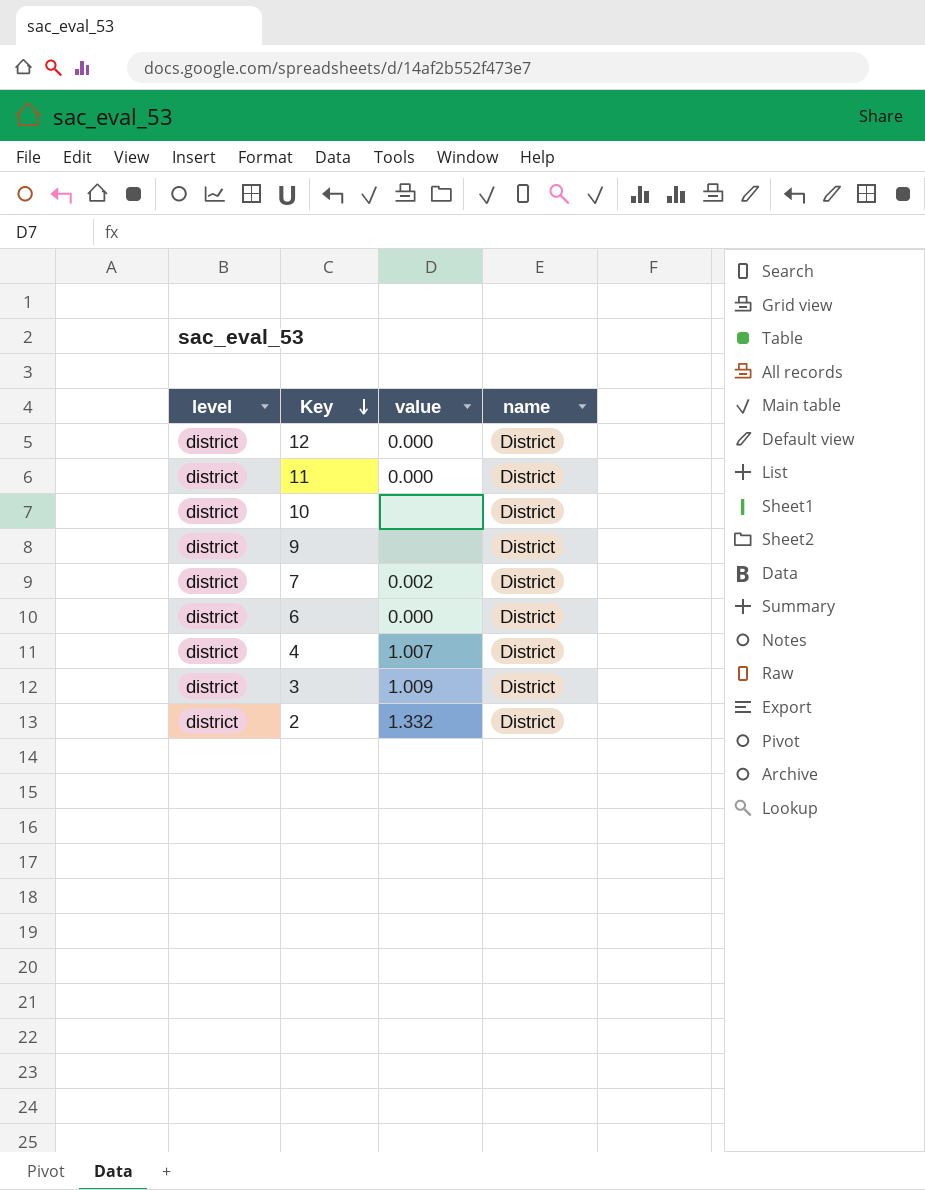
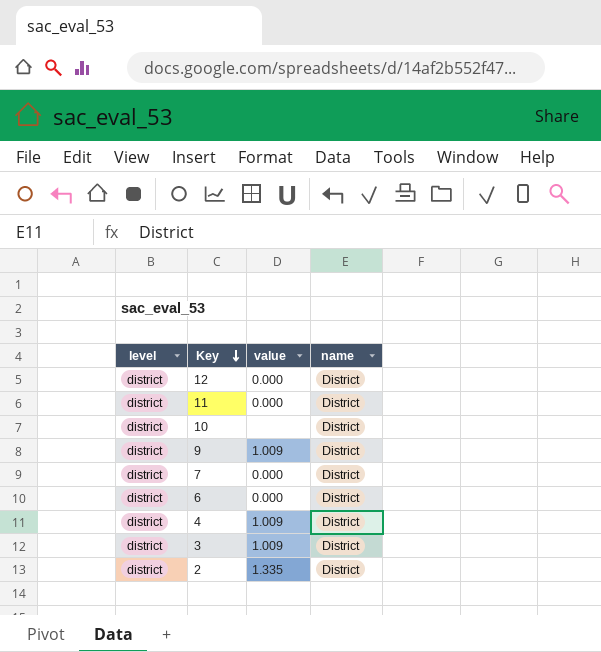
9 | value: none -> 1.009
7 | value: 0.002 -> 0.000
4 | value: 1.007 -> 1.009
2 | value: 1.332 -> 1.335

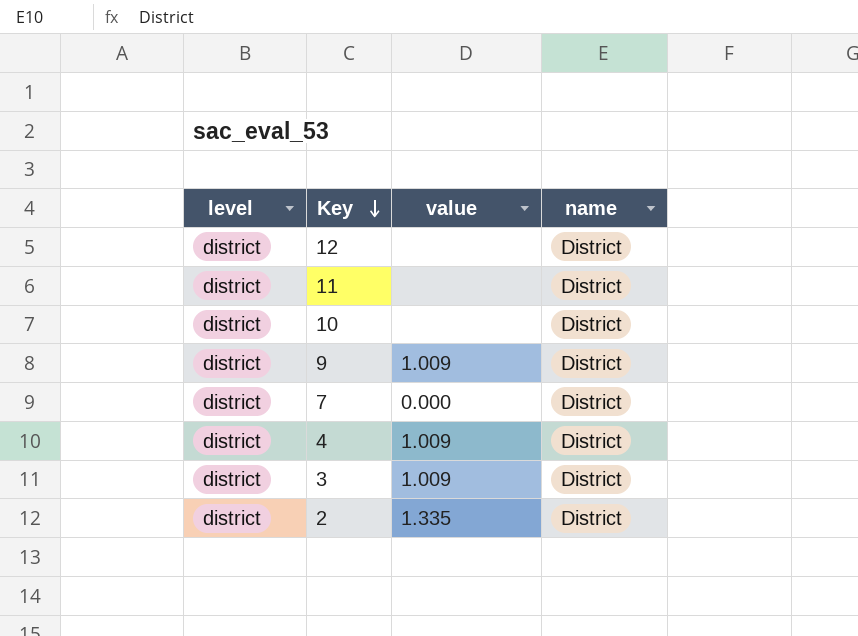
row 6: district | 0.000 | District -> none
12 | value: 0.000 -> none
11 | value: 0.000 -> none

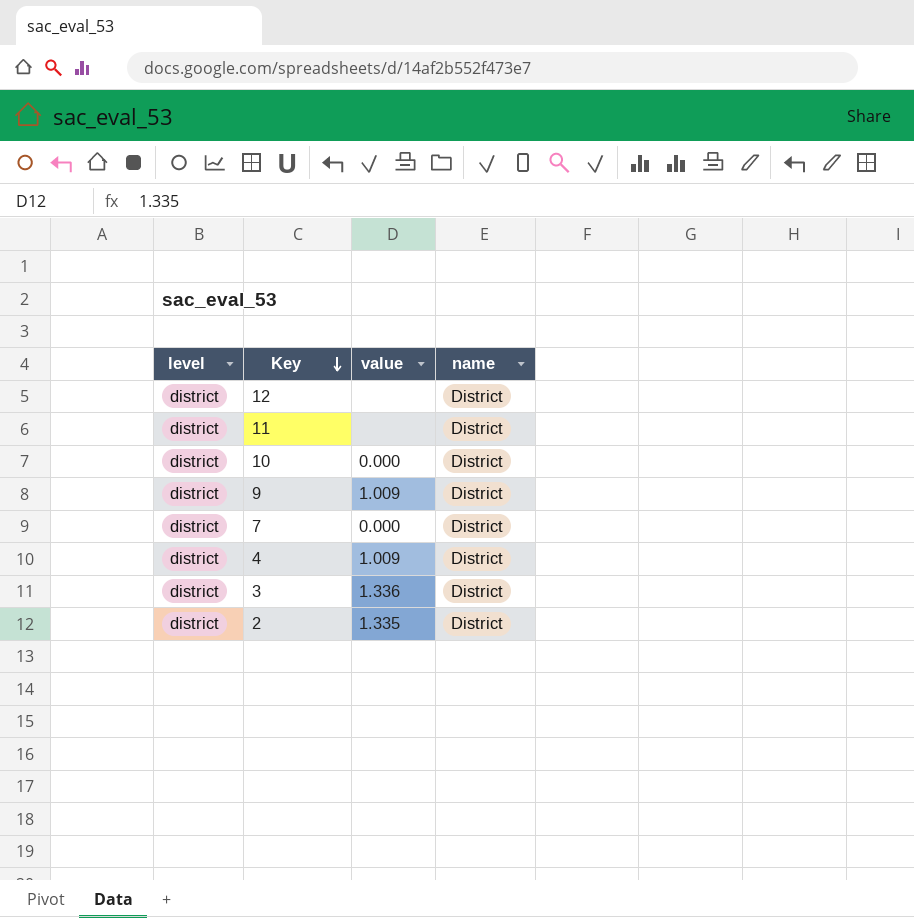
10 | value: none -> 0.000
3 | value: 1.009 -> 1.336

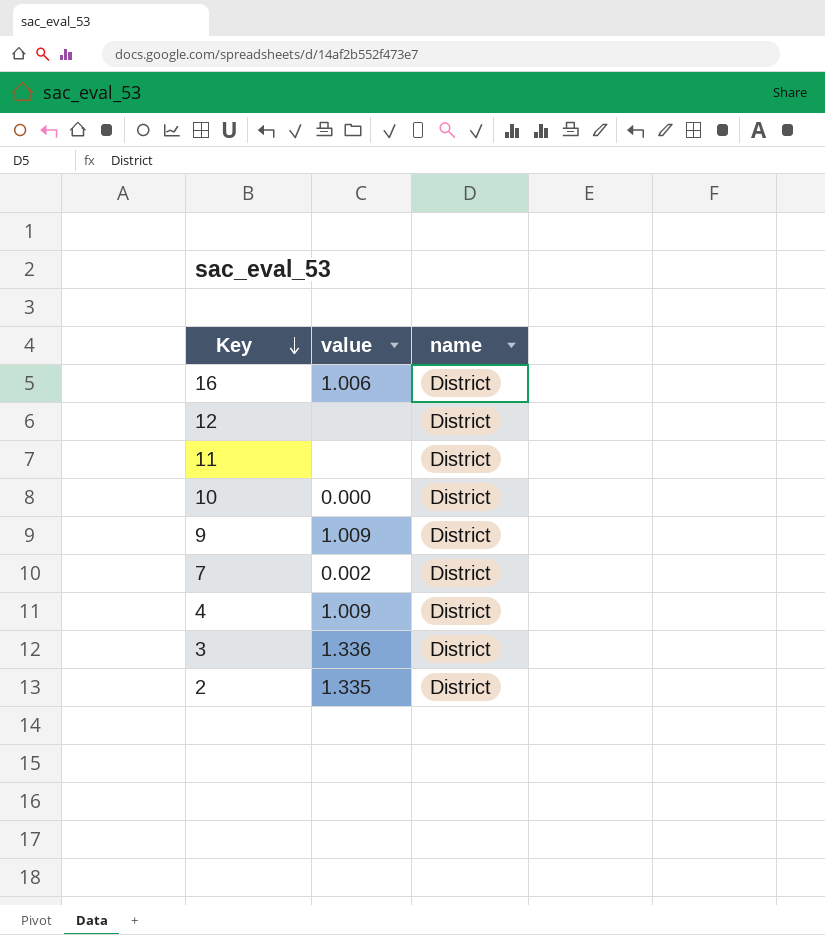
column level | position: 1 -> none
row 16: none -> 1.006 | District
7 | value: 0.000 -> 0.002

